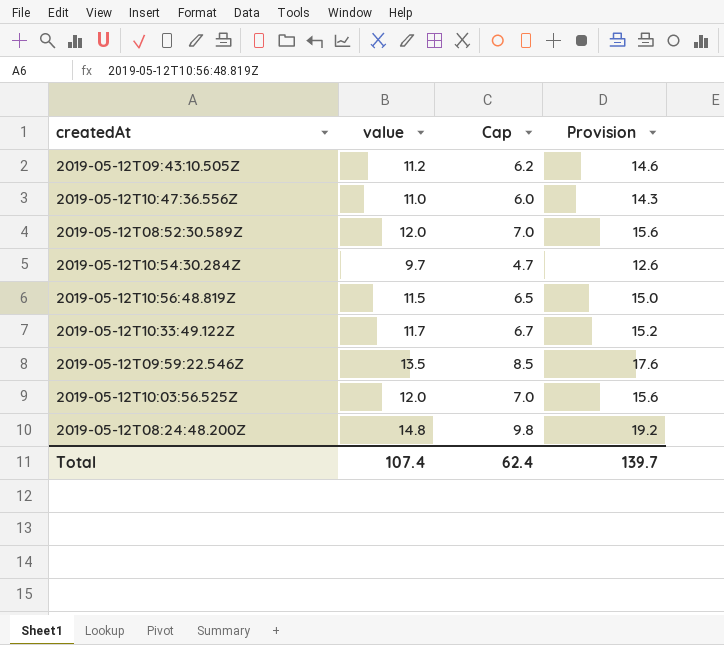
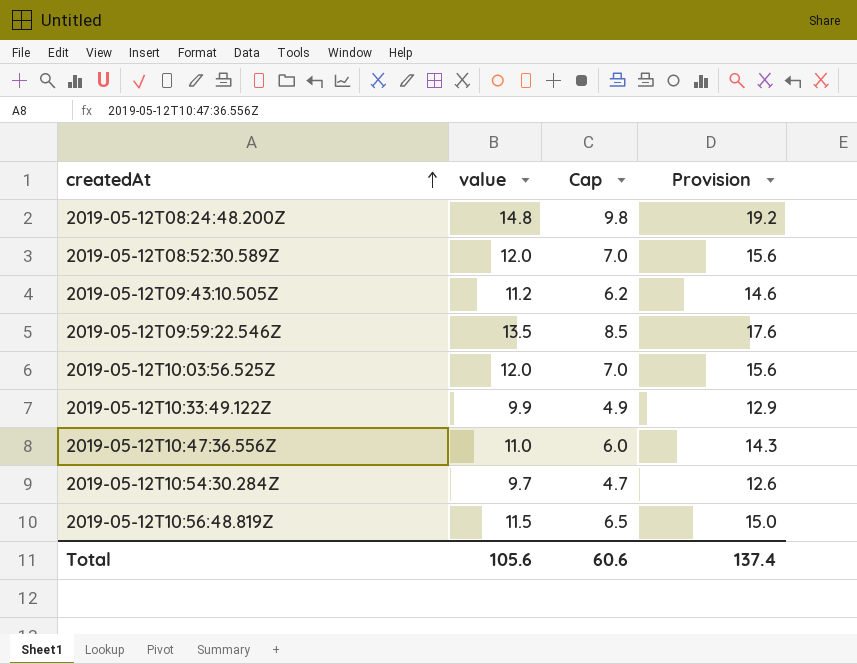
row order: none -> createdAt ascending
2019-05-12T10:33:49.122Z | value: 11.7 -> 9.9
2019-05-12T10:33:49.122Z | Cap: 6.7 -> 4.9
2019-05-12T10:33:49.122Z | Provision: 15.2 -> 12.9
Total | value: 107.4 -> 105.6
Total | Cap: 62.4 -> 60.6
Total | Provision: 139.7 -> 137.4

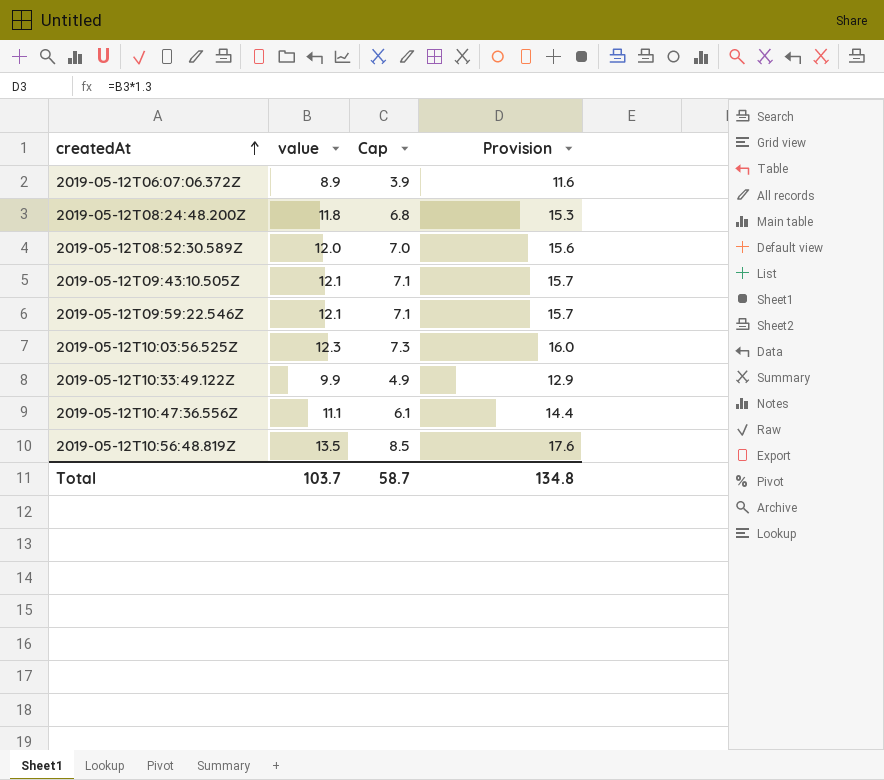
row 2019-05-12T10:54:30.284Z: 9.7 | 4.7 | 12.6 -> none
row 2019-05-12T06:07:06.372Z: none -> 8.9 | 3.9 | 11.6
2019-05-12T08:24:48.200Z | value: 14.8 -> 11.8
2019-05-12T08:24:48.200Z | Cap: 9.8 -> 6.8
2019-05-12T08:24:48.200Z | Provision: 19.2 -> 15.3
2019-05-12T09:43:10.505Z | value: 11.2 -> 12.1
2019-05-12T09:43:10.505Z | Cap: 6.2 -> 7.1
2019-05-12T09:43:10.505Z | Provision: 14.6 -> 15.7
2019-05-12T09:59:22.546Z | value: 13.5 -> 12.1
2019-05-12T09:59:22.546Z | Cap: 8.5 -> 7.1
2019-05-12T09:59:22.546Z | Provision: 17.6 -> 15.7
2019-05-12T10:03:56.525Z | value: 12.0 -> 12.3
2019-05-12T10:03:56.525Z | Cap: 7.0 -> 7.3
2019-05-12T10:03:56.525Z | Provision: 15.6 -> 16.0
2019-05-12T10:47:36.556Z | value: 11.0 -> 11.1
2019-05-12T10:47:36.556Z | Cap: 6.0 -> 6.1
2019-05-12T10:47:36.556Z | Provision: 14.3 -> 14.4
2019-05-12T10:56:48.819Z | value: 11.5 -> 13.5
2019-05-12T10:56:48.819Z | Cap: 6.5 -> 8.5
2019-05-12T10:56:48.819Z | Provision: 15.0 -> 17.6
Total | value: 105.6 -> 103.7
Total | Cap: 60.6 -> 58.7
Total | Provision: 137.4 -> 134.8

